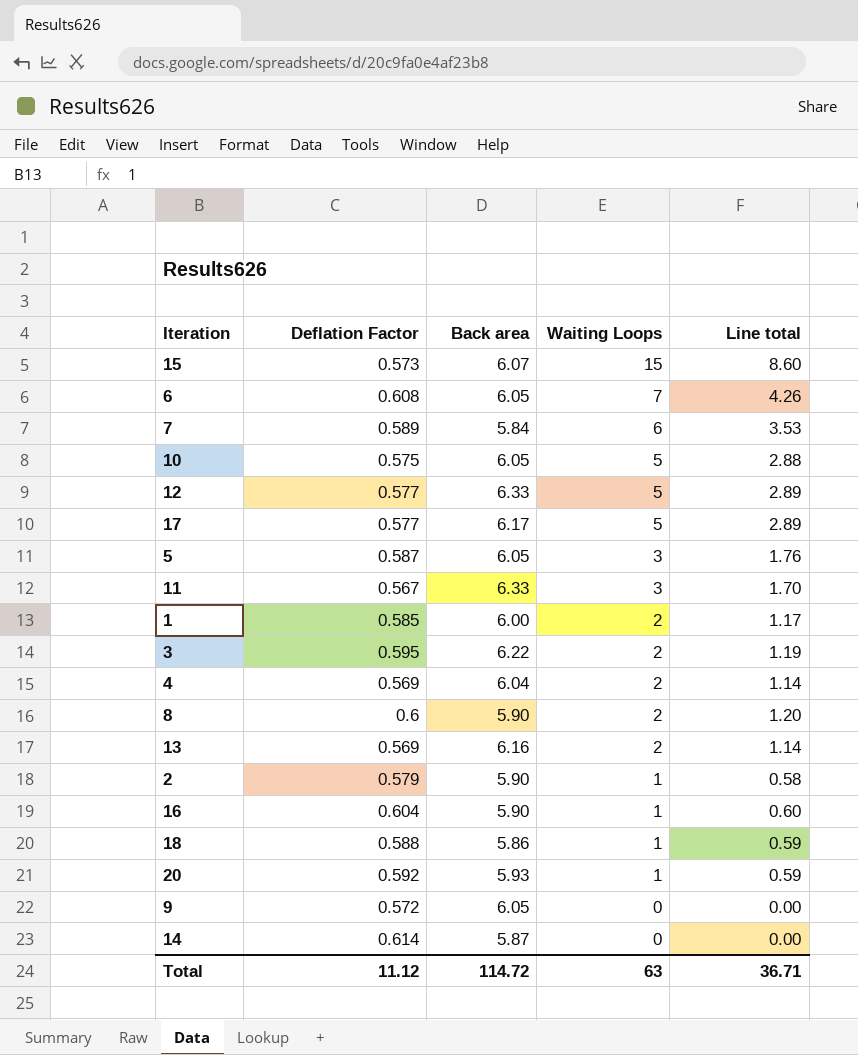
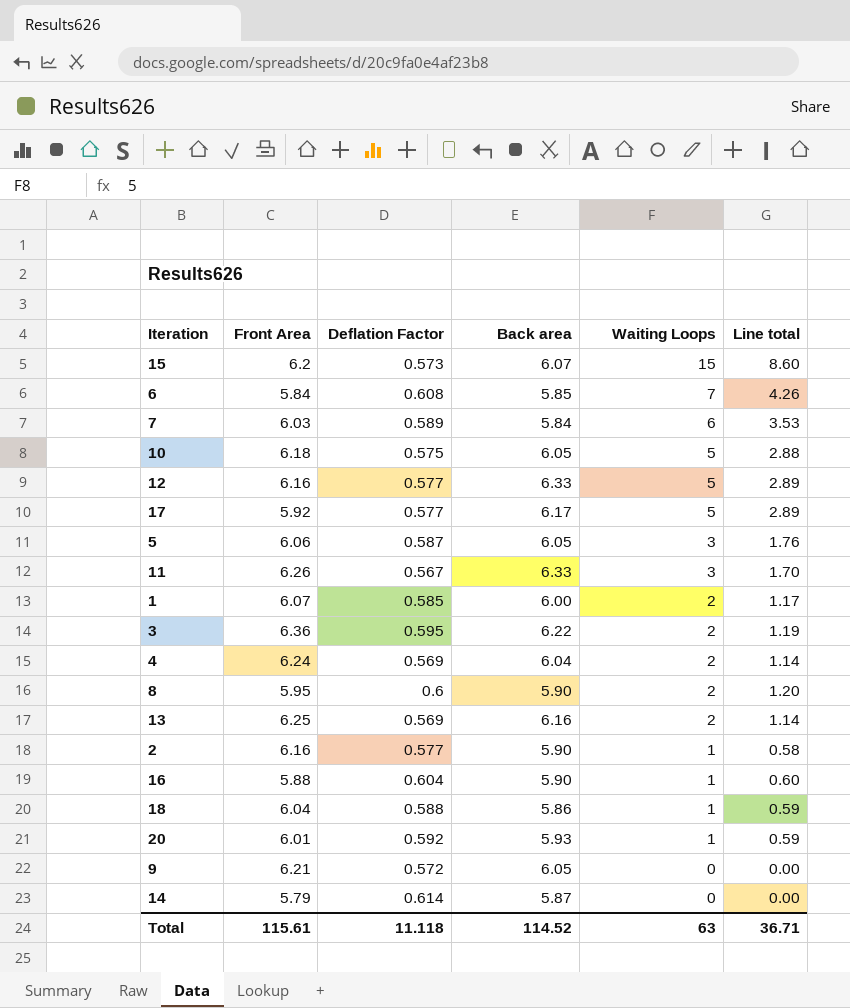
column Front Area | position: none -> 2
6 | Back area: 6.05 -> 5.85
2 | Deflation Factor: 0.579 -> 0.577
Total | Deflation Factor: 11.12 -> 11.118
Total | Back area: 114.72 -> 114.52

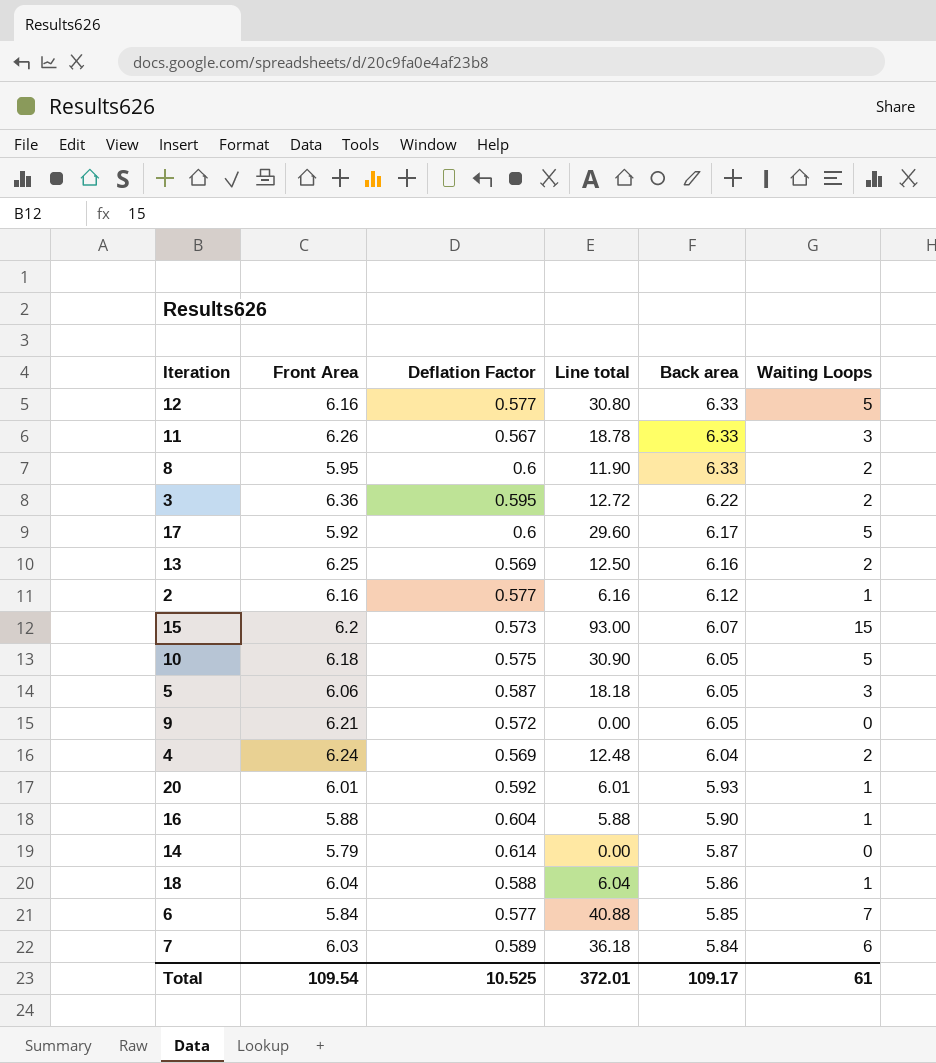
row order: Waiting Loops descending -> Back area descending
column Line total | formula: [Deflation Factor] * [Waiting Loops] -> [Front Area] * [Waiting Loops]
column Line total | position: 6 -> 4
row 1: 6.07 | 0.585 | 6.00 | 2 | 1.17 -> none
8 | Back area: 5.90 -> 6.33
17 | Deflation Factor: 0.577 -> 0.6
2 | Back area: 5.90 -> 6.12
6 | Deflation Factor: 0.608 -> 0.577
Total | Front Area: 115.61 -> 109.54
Total | Deflation Factor: 11.118 -> 10.525
Total | Line total: 36.71 -> 372.01
Total | Back area: 114.52 -> 109.17
Total | Waiting Loops: 63 -> 61

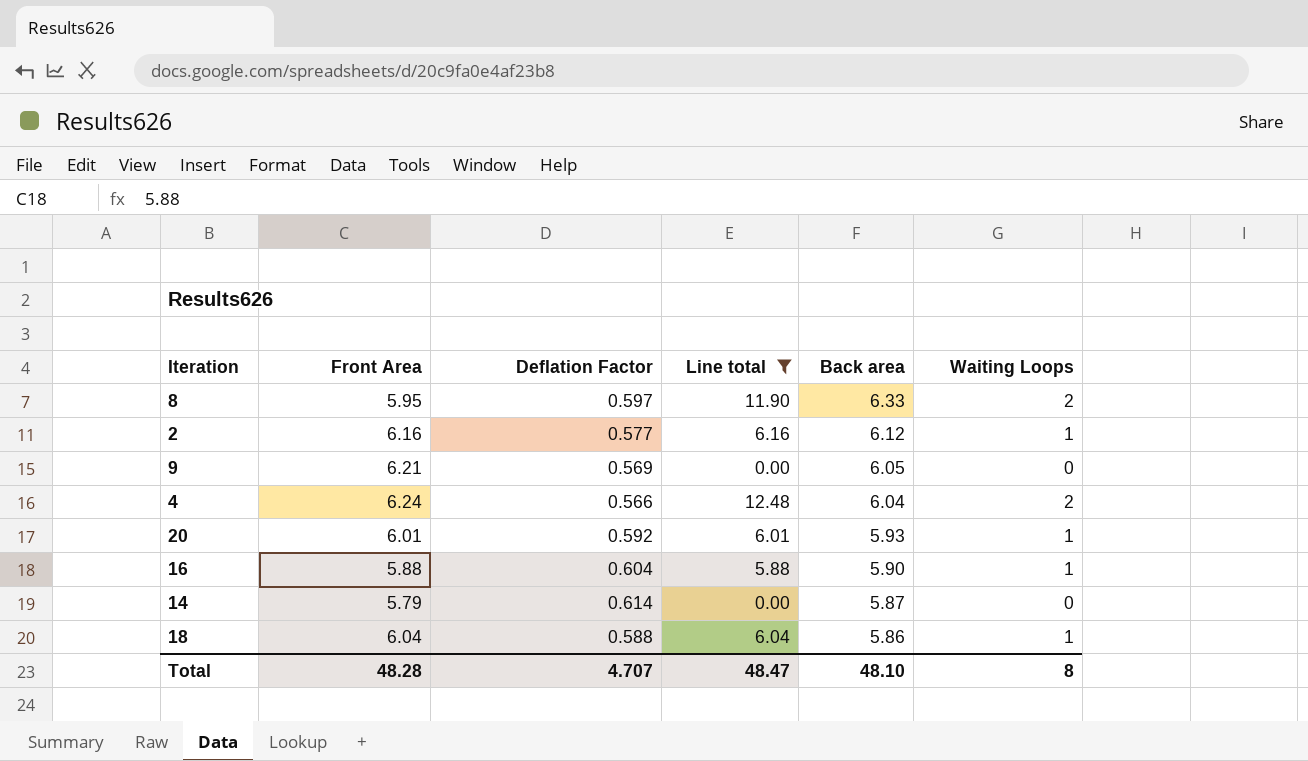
filter: none -> Line total <= 12.48
8 | Deflation Factor: 0.6 -> 0.597
9 | Deflation Factor: 0.572 -> 0.569
4 | Deflation Factor: 0.569 -> 0.566
Total | Front Area: 109.54 -> 48.28
Total | Deflation Factor: 10.525 -> 4.707
Total | Line total: 372.01 -> 48.47
Total | Back area: 109.17 -> 48.10
Total | Waiting Loops: 61 -> 8

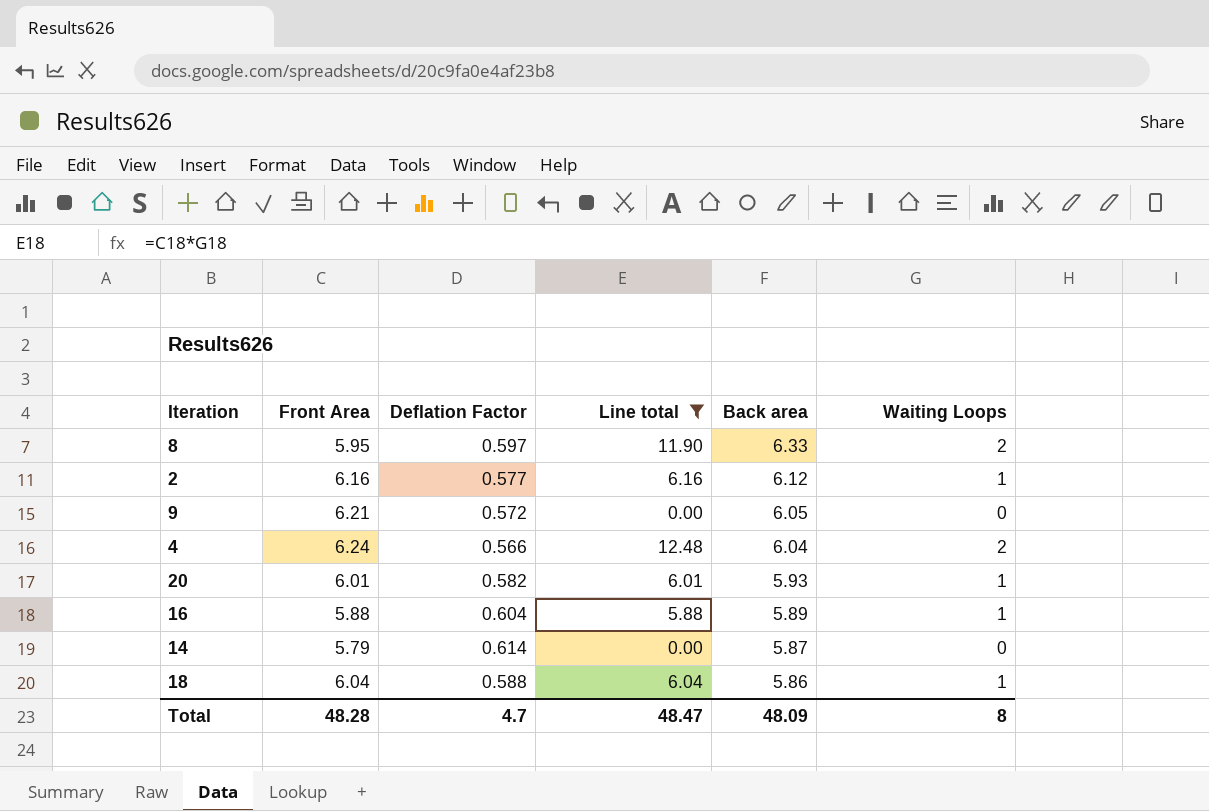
9 | Deflation Factor: 0.569 -> 0.572
20 | Deflation Factor: 0.592 -> 0.582
16 | Back area: 5.90 -> 5.89
Total | Deflation Factor: 4.707 -> 4.7
Total | Back area: 48.10 -> 48.09

